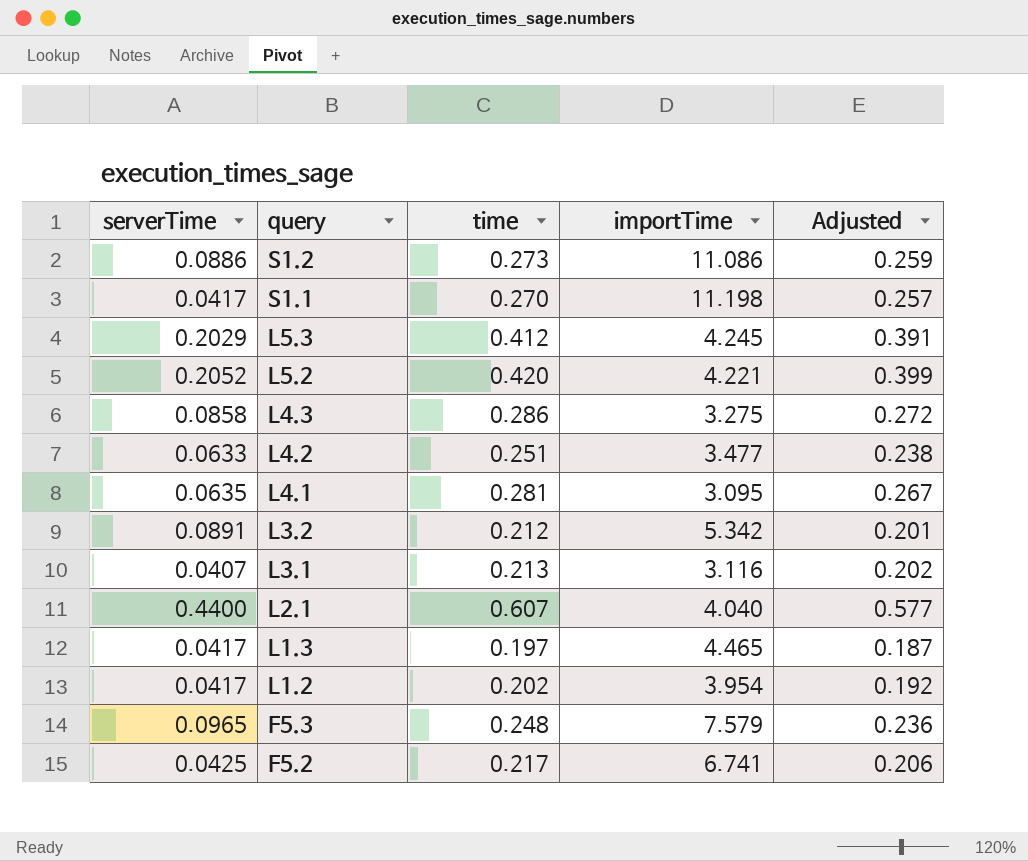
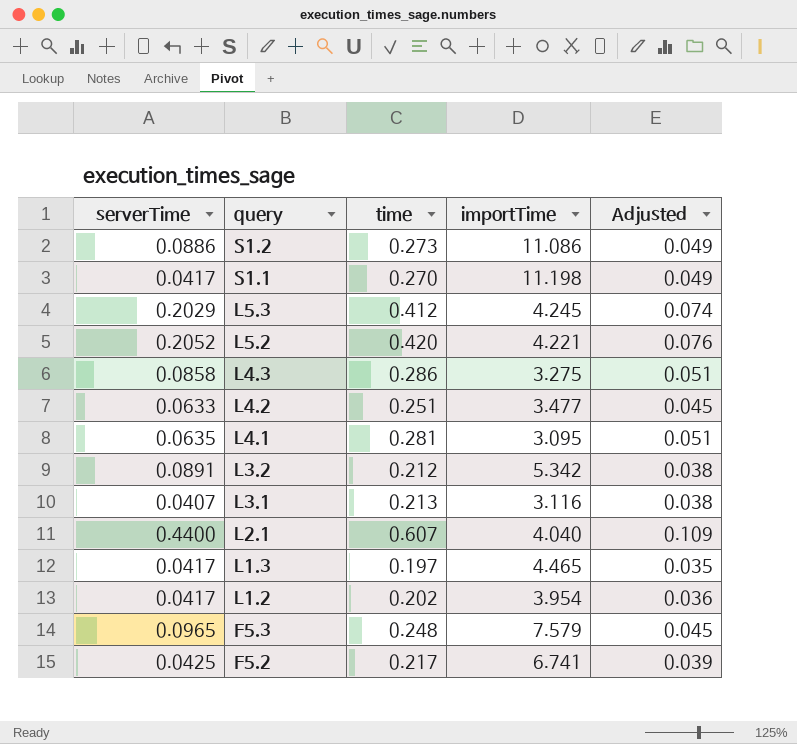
column Adjusted | formula: [time] * 0.95 -> [time] * 0.18

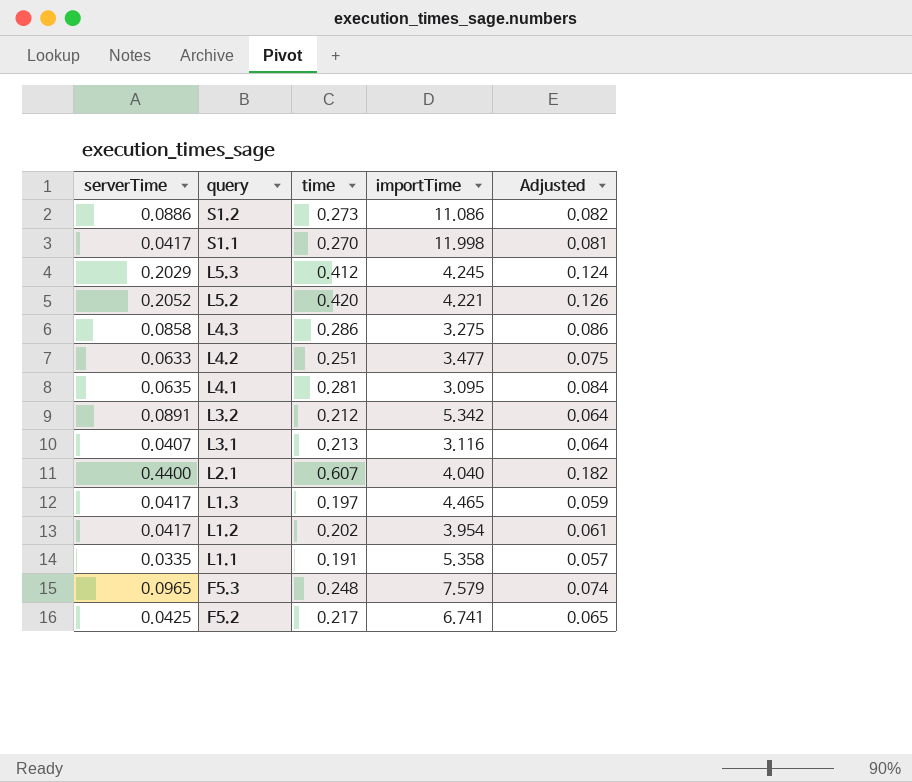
column Adjusted | formula: [time] * 0.18 -> [time] * 0.3
S1.1 | importTime: 11.198 -> 11.998
row L1.1: none -> 0.0335 | 0.191 | 5.358 | 0.057

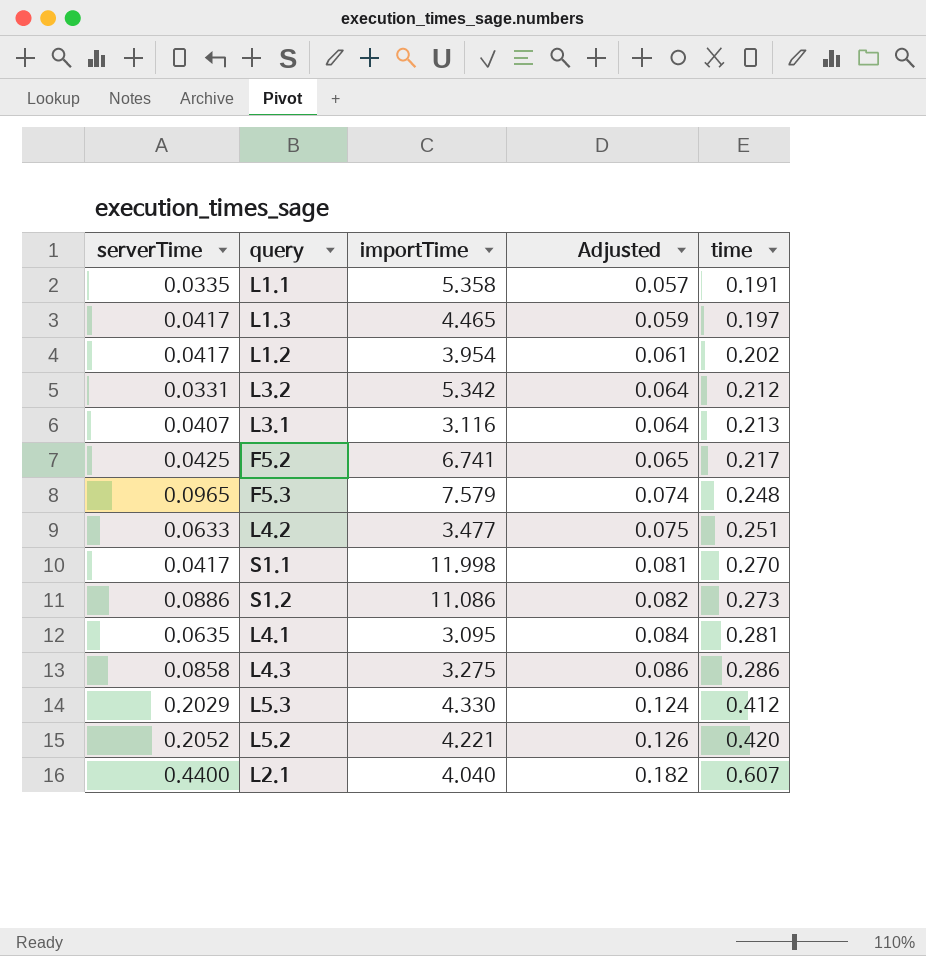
row order: query descending -> Adjusted ascending
column time | position: 3 -> 5
L3.2 | serverTime: 0.0891 -> 0.0331
L5.3 | importTime: 4.245 -> 4.330

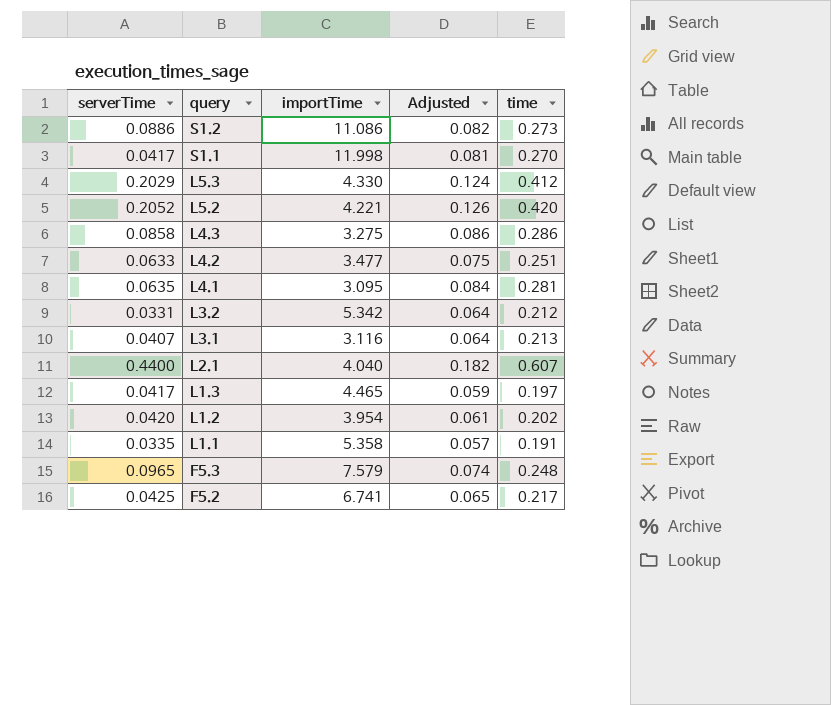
row order: Adjusted ascending -> query descending
L1.2 | serverTime: 0.0417 -> 0.0420

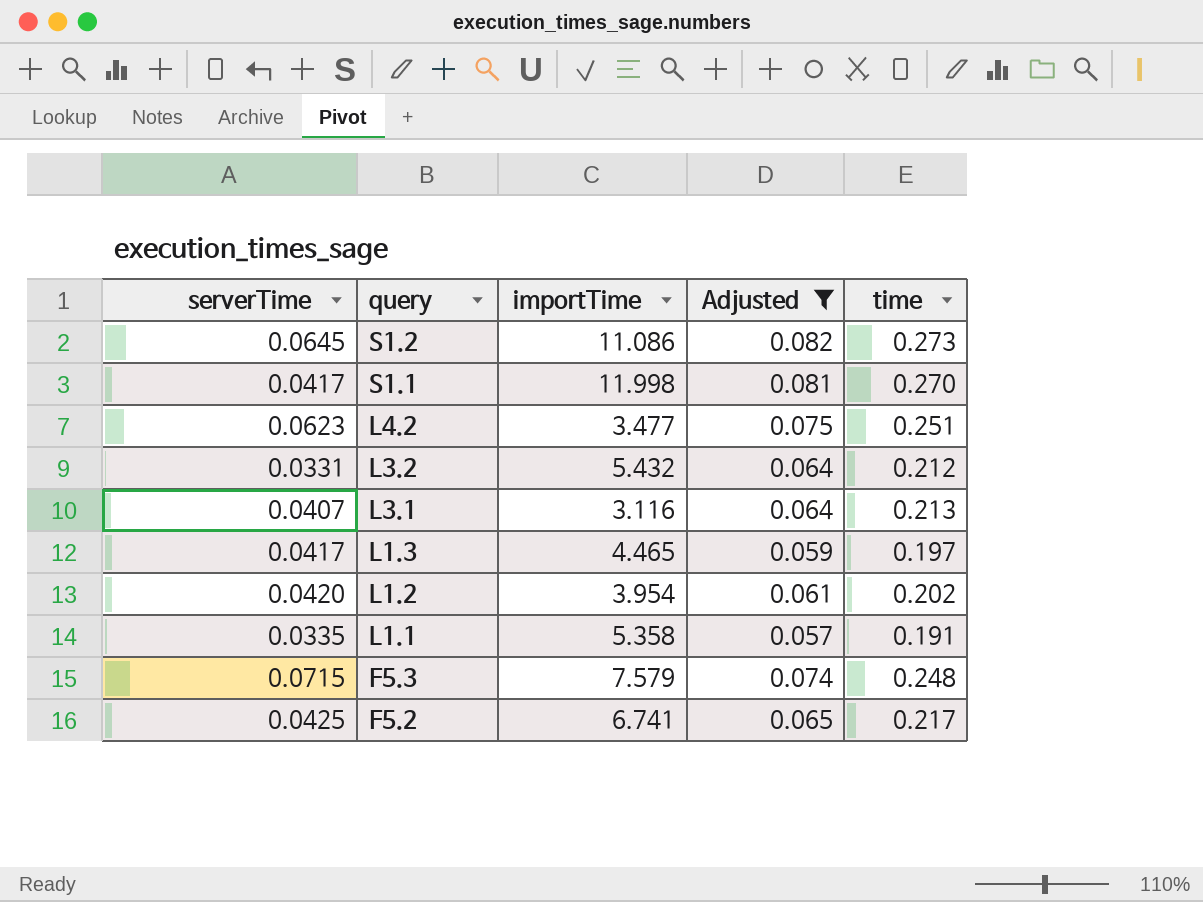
filter: none -> Adjusted <= 0.082
S1.2 | serverTime: 0.0886 -> 0.0645
L4.2 | serverTime: 0.0633 -> 0.0623
L3.2 | importTime: 5.342 -> 5.432
F5.3 | serverTime: 0.0965 -> 0.0715

